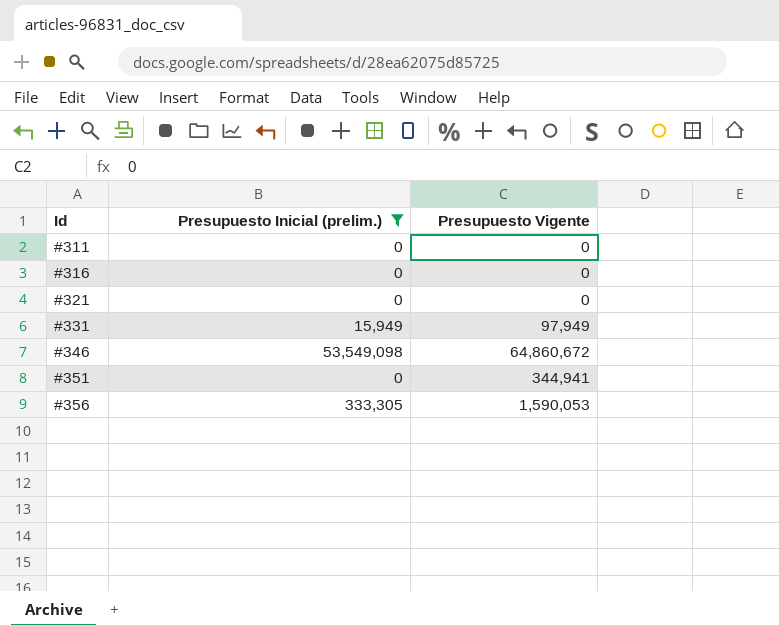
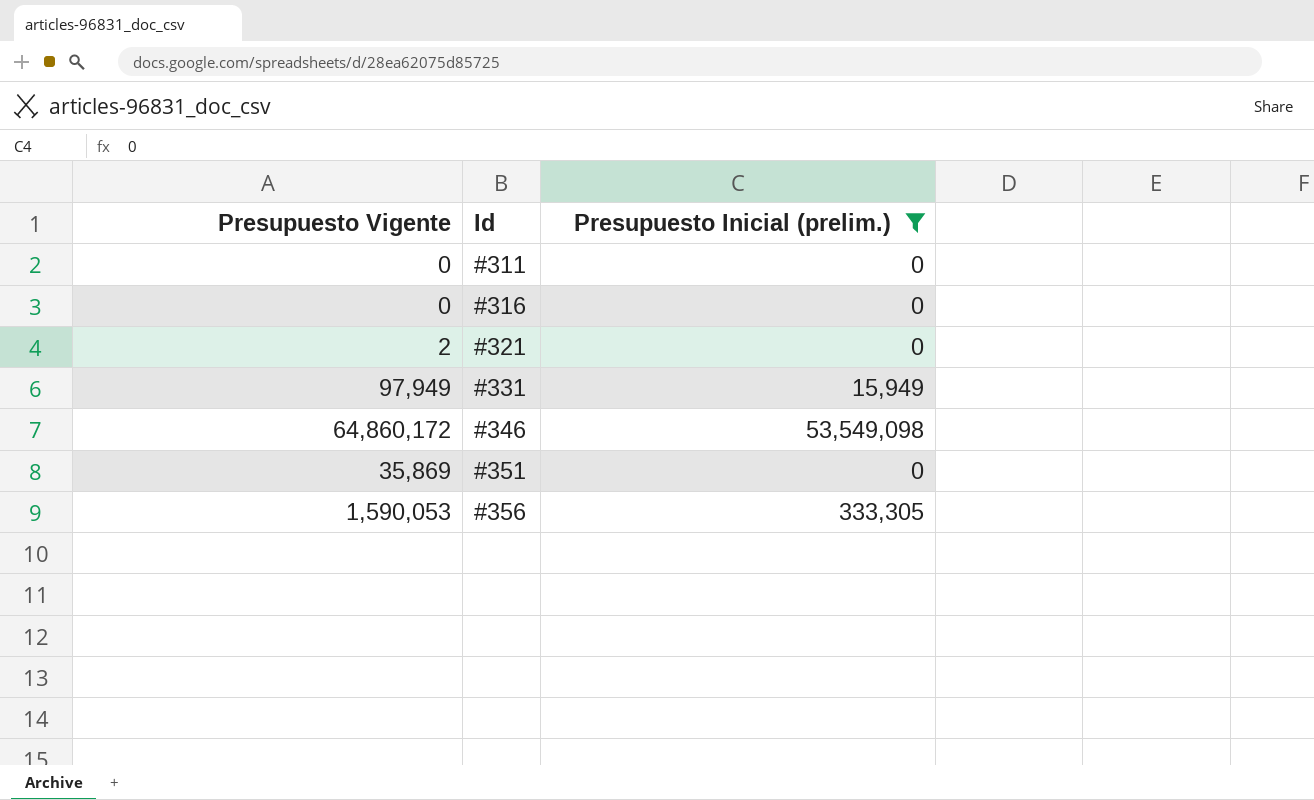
column Presupuesto Vigente | position: 3 -> 1
#321 | Presupuesto Vigente: 0 -> 2
#346 | Presupuesto Vigente: 64,860,672 -> 64,860,172
#351 | Presupuesto Vigente: 344,941 -> 35,869

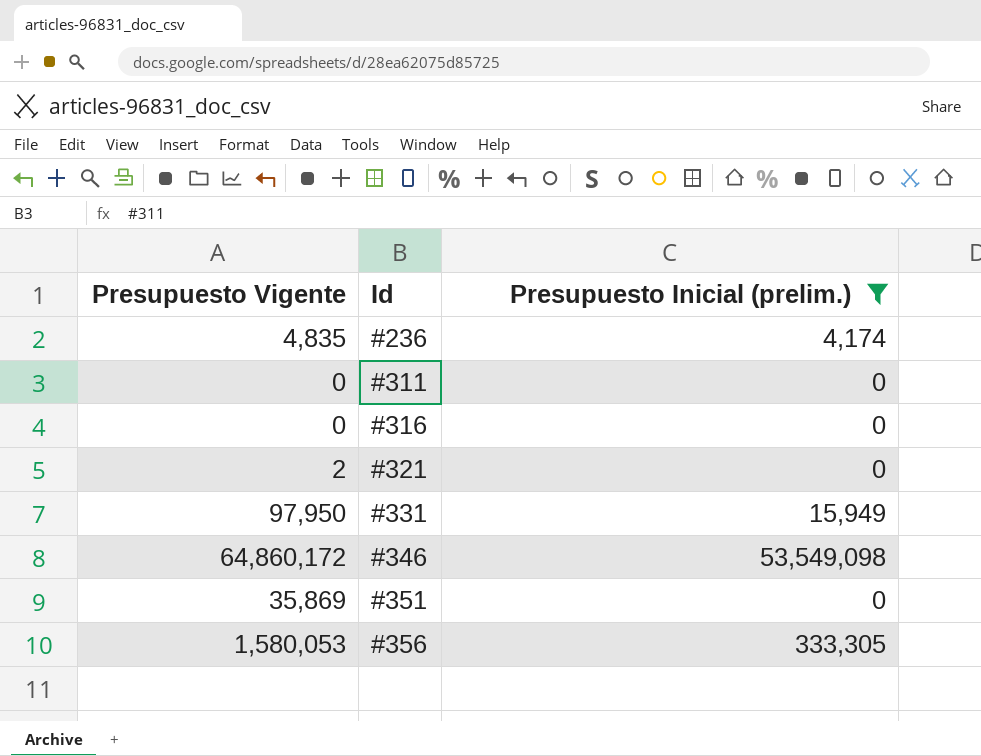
row #236: none -> 4,835 | 4,174
#331 | Presupuesto Vigente: 97,949 -> 97,950
#356 | Presupuesto Vigente: 1,590,053 -> 1,580,053

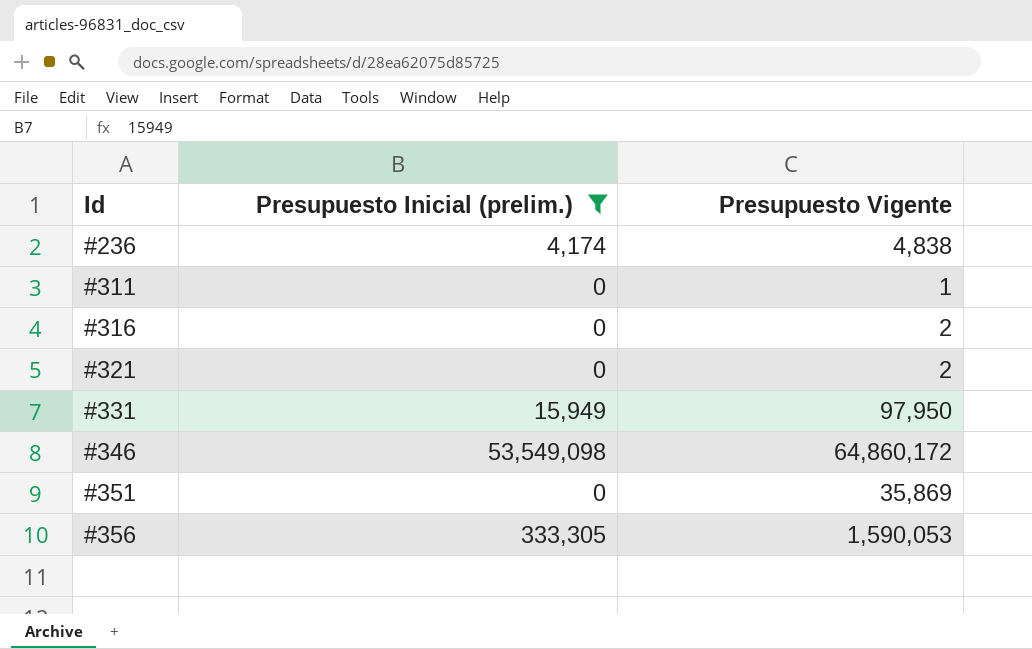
column Presupuesto Vigente | position: 1 -> 3
#236 | Presupuesto Vigente: 4,835 -> 4,838
#311 | Presupuesto Vigente: 0 -> 1
#316 | Presupuesto Vigente: 0 -> 2
#356 | Presupuesto Vigente: 1,580,053 -> 1,590,053

